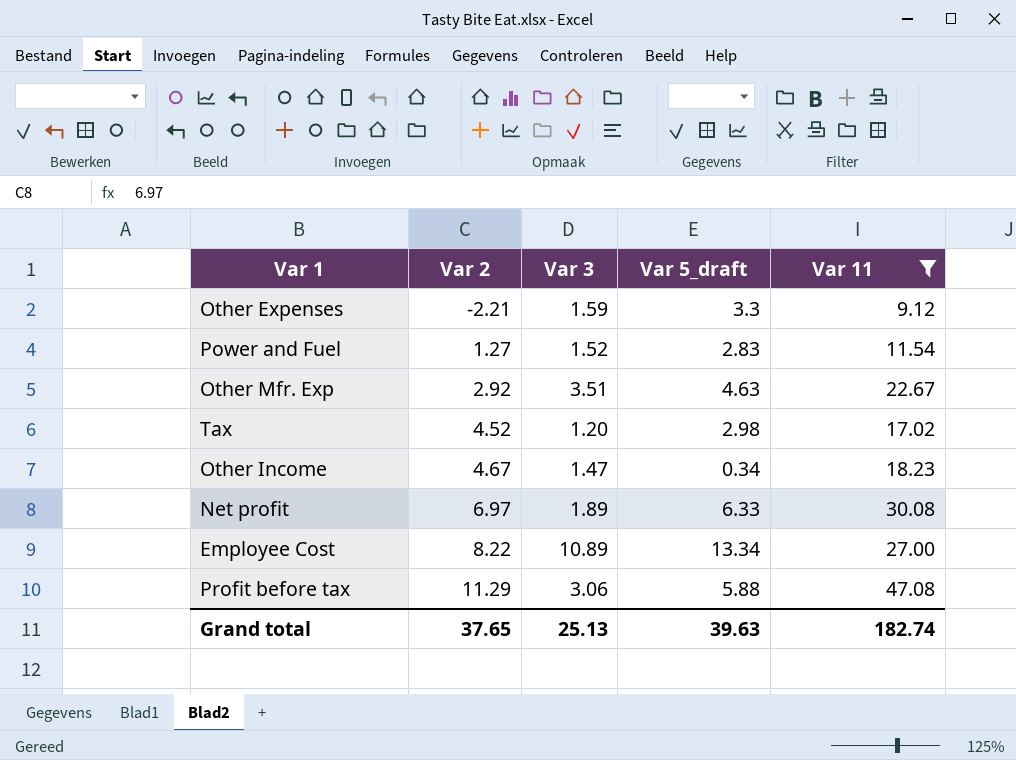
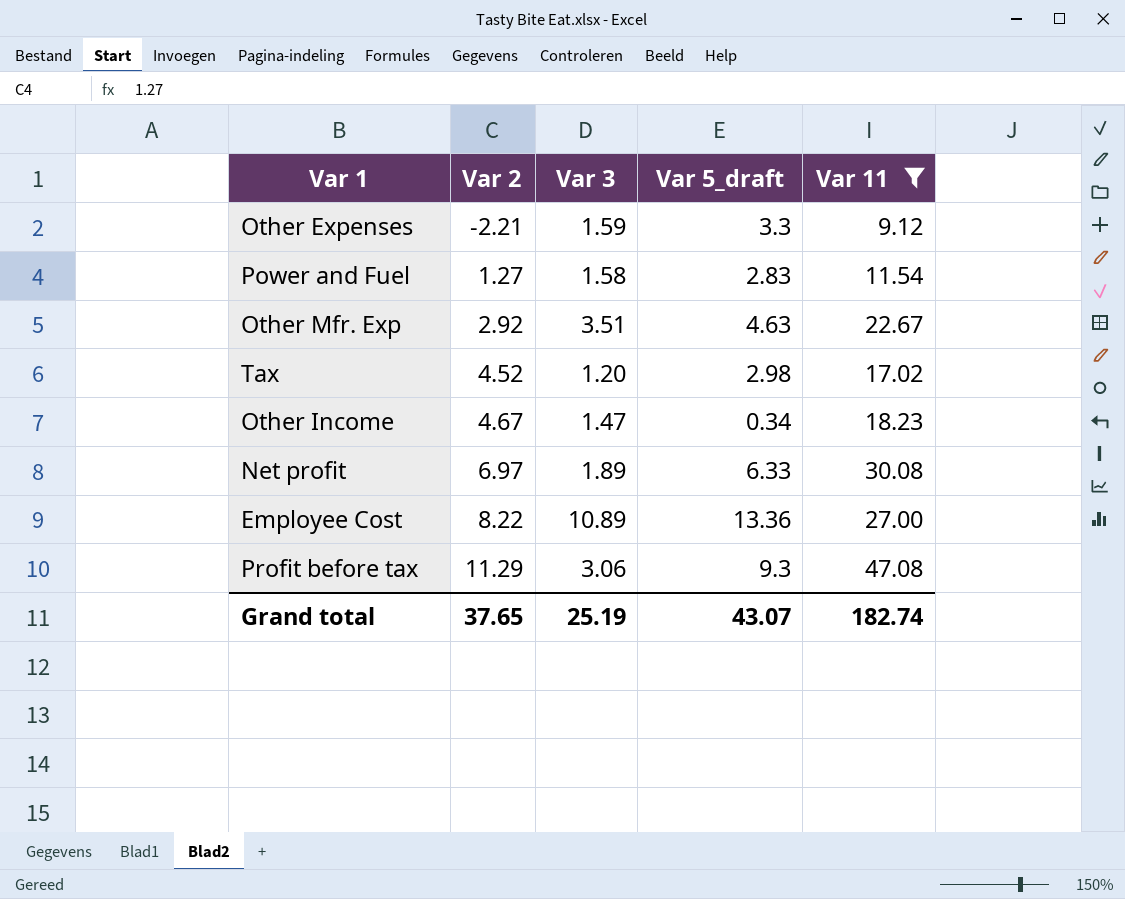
Power and Fuel | Var 3: 1.52 -> 1.58
Employee Cost | Var 5_draft: 13.34 -> 13.36
Profit before tax | Var 5_draft: 5.88 -> 9.3
Grand total | Var 3: 25.13 -> 25.19
Grand total | Var 5_draft: 39.63 -> 43.07

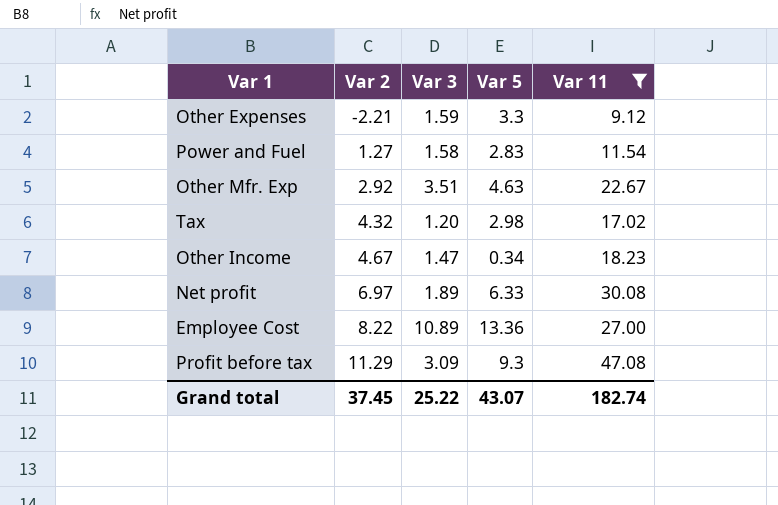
column name: Var 5_draft -> Var 5
Tax | Var 2: 4.52 -> 4.32
Profit before tax | Var 3: 3.06 -> 3.09
Grand total | Var 2: 37.65 -> 37.45
Grand total | Var 3: 25.19 -> 25.22

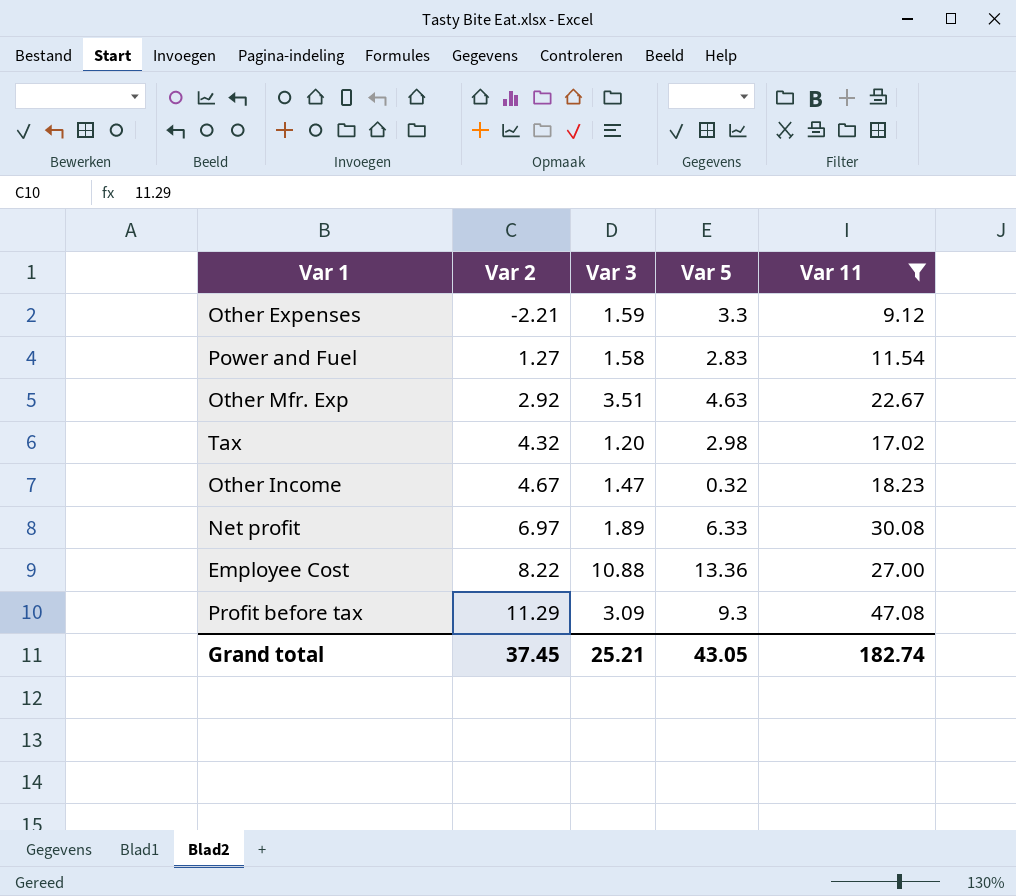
Other Income | Var 5: 0.34 -> 0.32
Employee Cost | Var 3: 10.89 -> 10.88
Grand total | Var 3: 25.22 -> 25.21
Grand total | Var 5: 43.07 -> 43.05

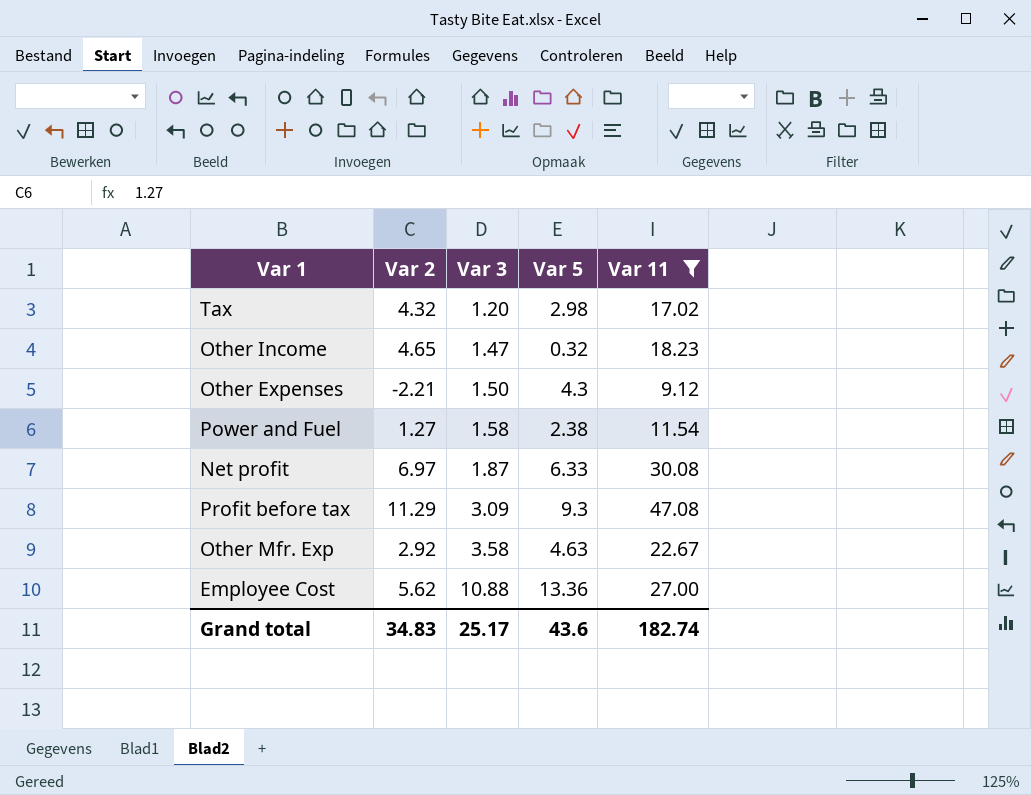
row order: Var 2 ascending -> Var 3 ascending
Other Income | Var 2: 4.67 -> 4.65
Other Expenses | Var 3: 1.59 -> 1.50
Other Expenses | Var 5: 3.3 -> 4.3
Power and Fuel | Var 5: 2.83 -> 2.38
Net profit | Var 3: 1.89 -> 1.87
Other Mfr. Exp | Var 3: 3.51 -> 3.58
Employee Cost | Var 2: 8.22 -> 5.62
Grand total | Var 2: 37.45 -> 34.83
Grand total | Var 3: 25.21 -> 25.17
Grand total | Var 5: 43.05 -> 43.6

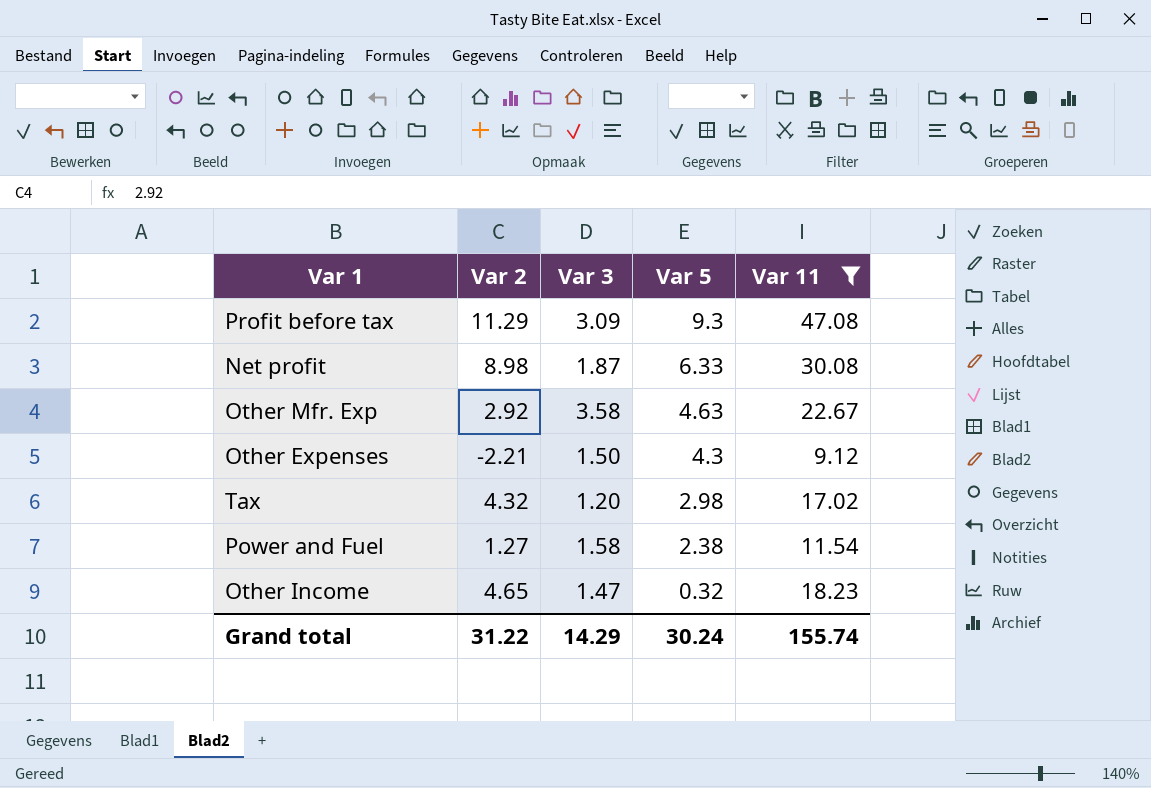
row order: Var 3 ascending -> Var 5 descending
row Employee Cost: 5.62 | 10.88 | 13.36 | 27.00 -> none
Net profit | Var 2: 6.97 -> 8.98
Grand total | Var 2: 34.83 -> 31.22
Grand total | Var 3: 25.17 -> 14.29
Grand total | Var 5: 43.6 -> 30.24
Grand total | Var 11: 182.74 -> 155.74

